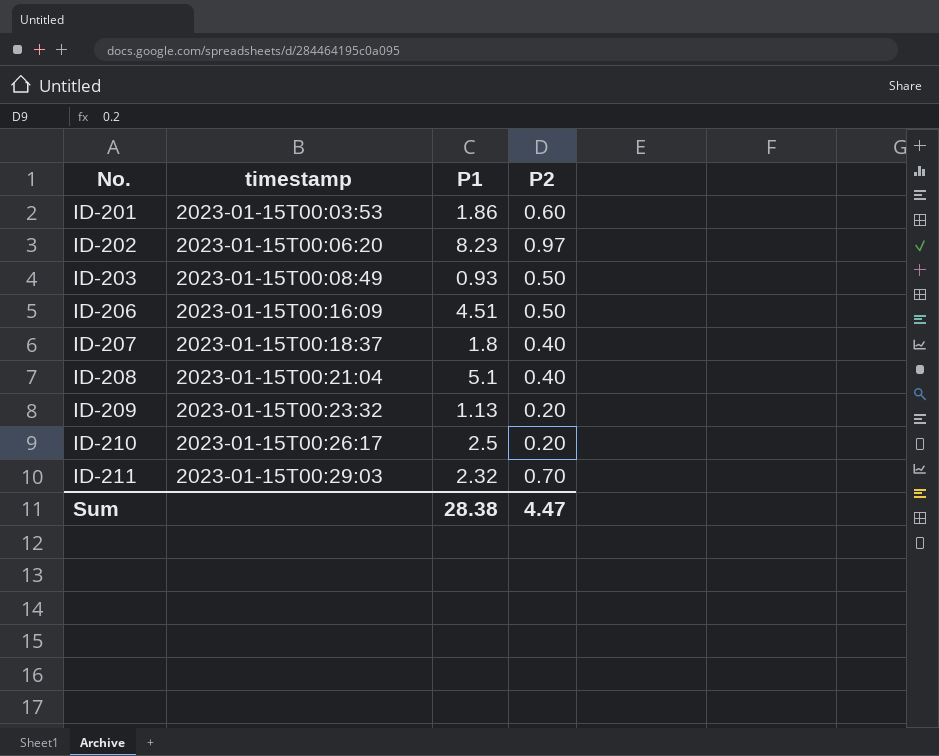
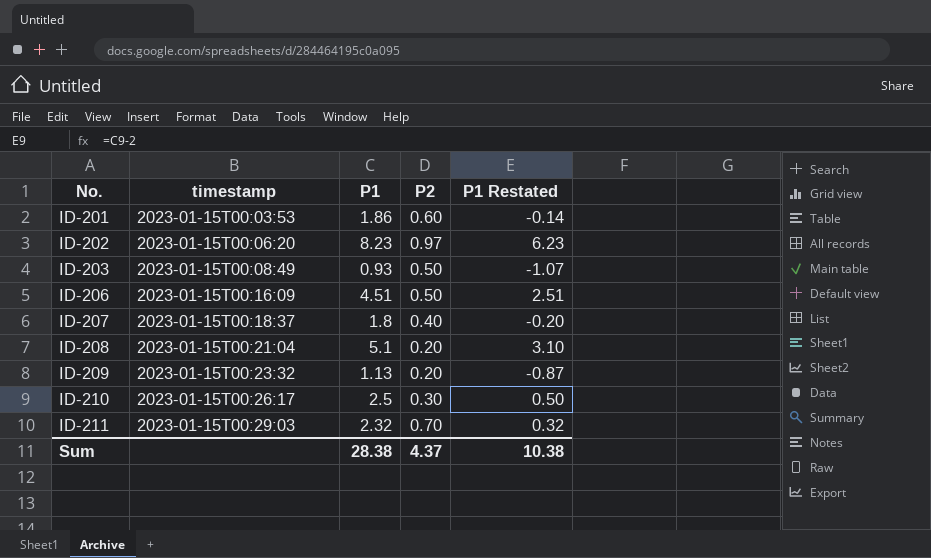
column P1 Restated | formula: none -> [P1] - 2
ID-208 | P2: 0.40 -> 0.20
ID-210 | P2: 0.20 -> 0.30
Sum | P2: 4.47 -> 4.37

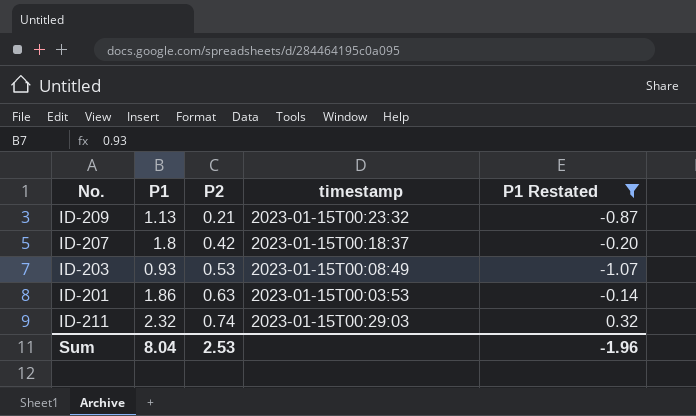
filter: none -> P1 Restated <= 0.32
row order: No. ascending -> P2 ascending
column timestamp | position: 2 -> 4
ID-209 | P2: 0.20 -> 0.21
ID-207 | P2: 0.40 -> 0.42
ID-203 | P2: 0.50 -> 0.53
ID-201 | P2: 0.60 -> 0.63
ID-211 | P2: 0.70 -> 0.74
Sum | P1: 28.38 -> 8.04
Sum | P2: 4.37 -> 2.53
Sum | P1 Restated: 10.38 -> -1.96

